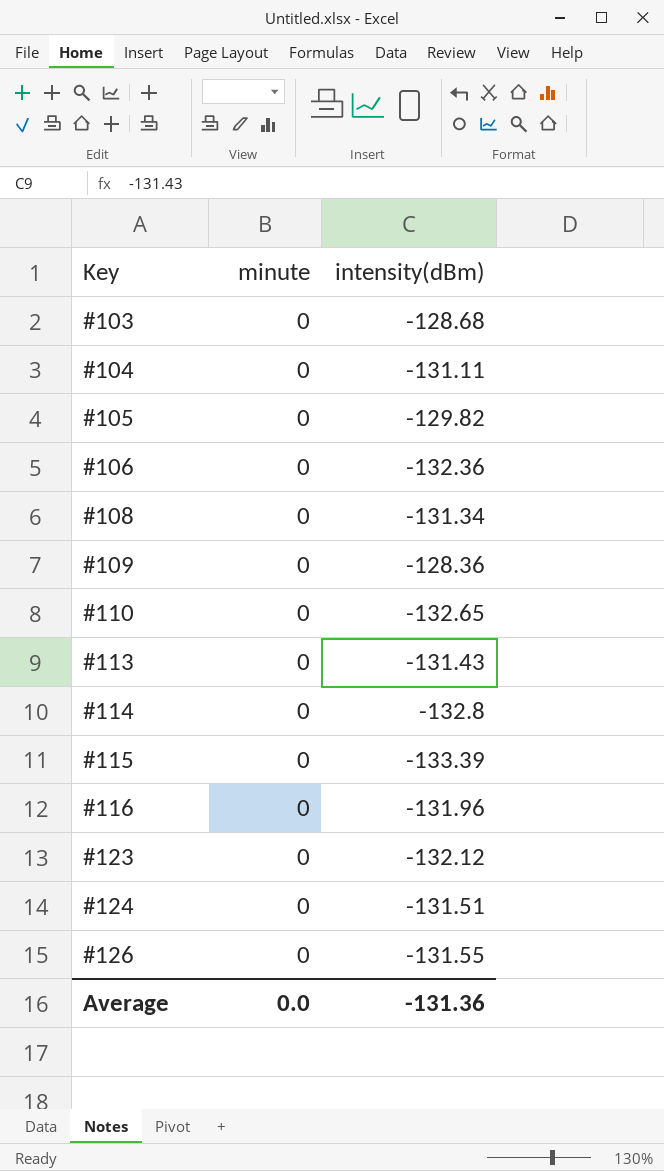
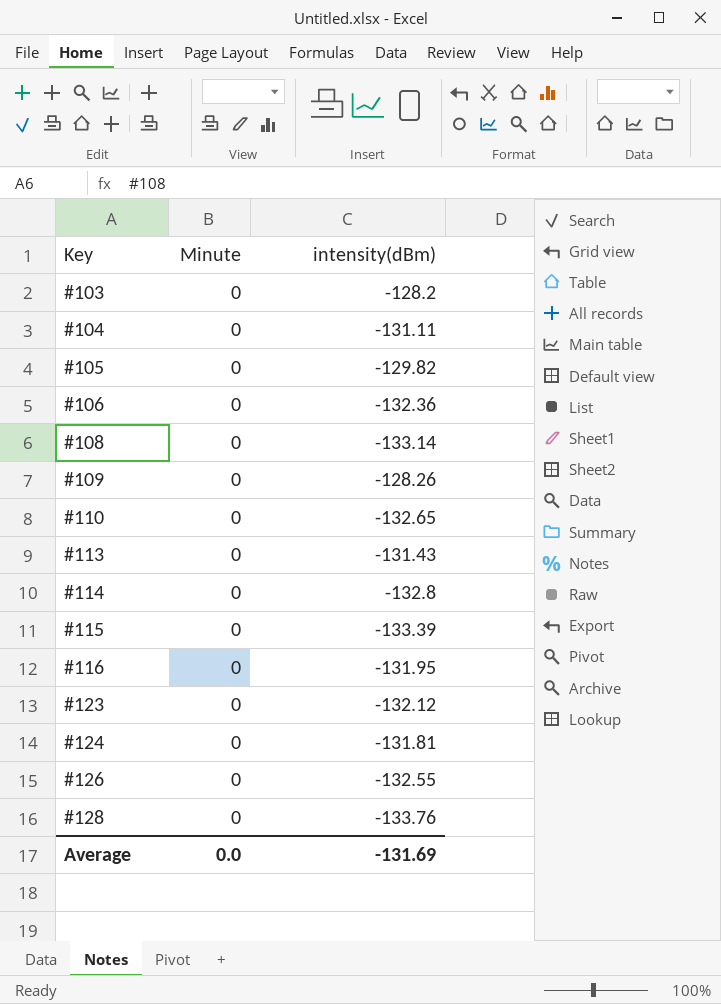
column name: minute -> Minute
#103 | intensity(dBm): -128.68 -> -128.2
#108 | intensity(dBm): -131.34 -> -133.14
#109 | intensity(dBm): -128.36 -> -128.26
#116 | intensity(dBm): -131.96 -> -131.95
#124 | intensity(dBm): -131.51 -> -131.81
#126 | intensity(dBm): -131.55 -> -132.55
row #128: none -> 0 | -133.76
Average | intensity(dBm): -131.36 -> -131.69

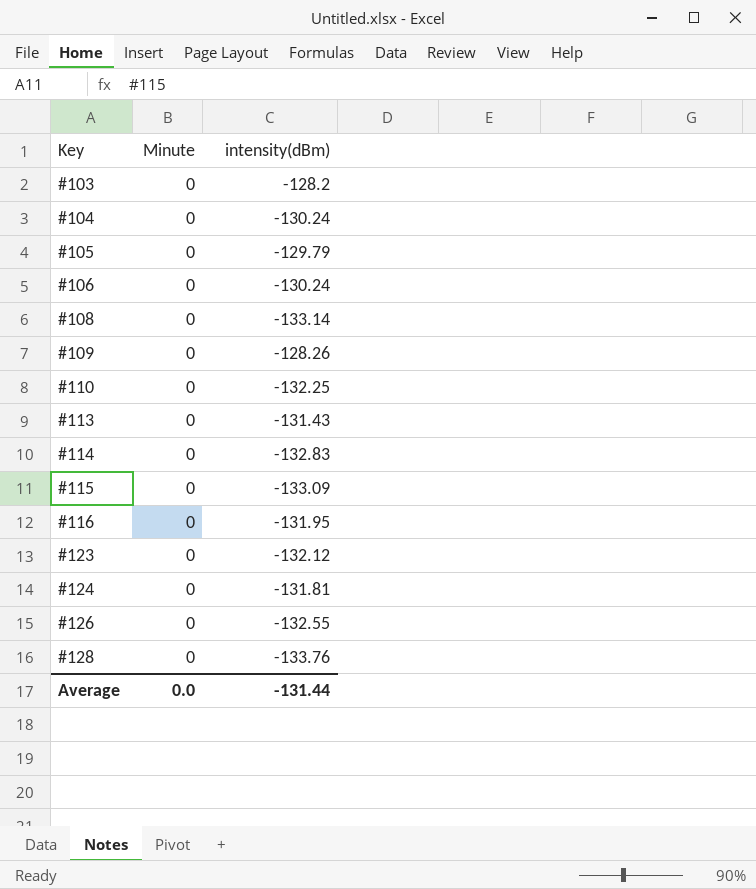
#104 | intensity(dBm): -131.11 -> -130.24
#105 | intensity(dBm): -129.82 -> -129.79
#106 | intensity(dBm): -132.36 -> -130.24
#110 | intensity(dBm): -132.65 -> -132.25
#114 | intensity(dBm): -132.8 -> -132.83
#115 | intensity(dBm): -133.39 -> -133.09
Average | intensity(dBm): -131.69 -> -131.44

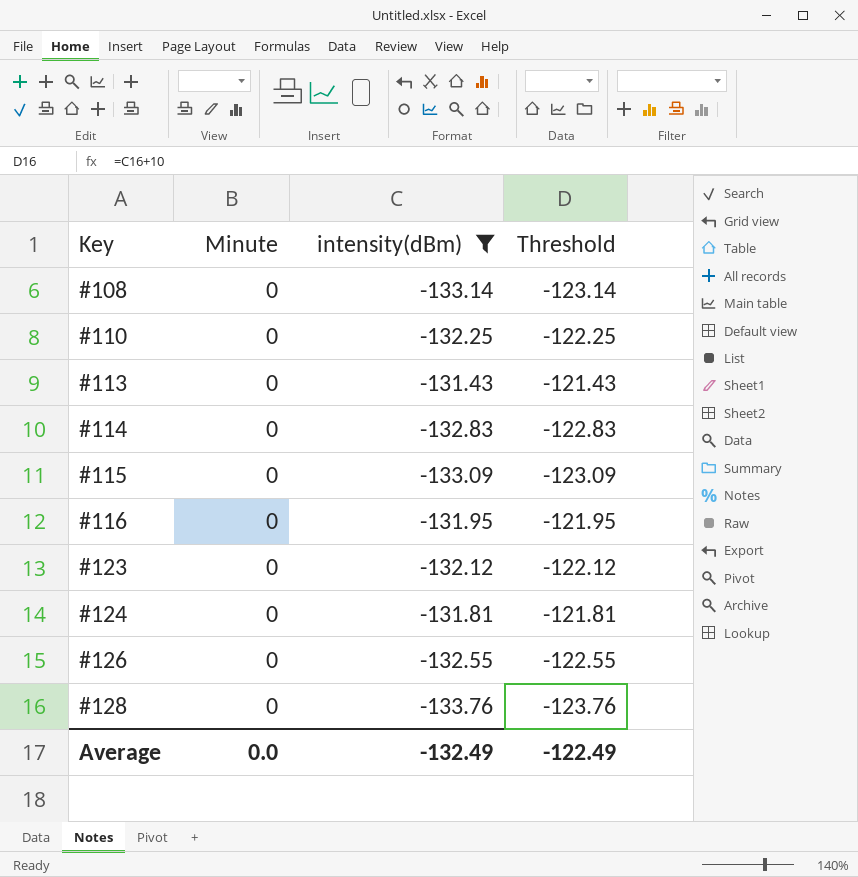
filter: none -> intensity(dBm) <= -131.43
column Threshold | formula: none -> [intensity(dBm)] + 10
Average | intensity(dBm): -131.44 -> -132.49

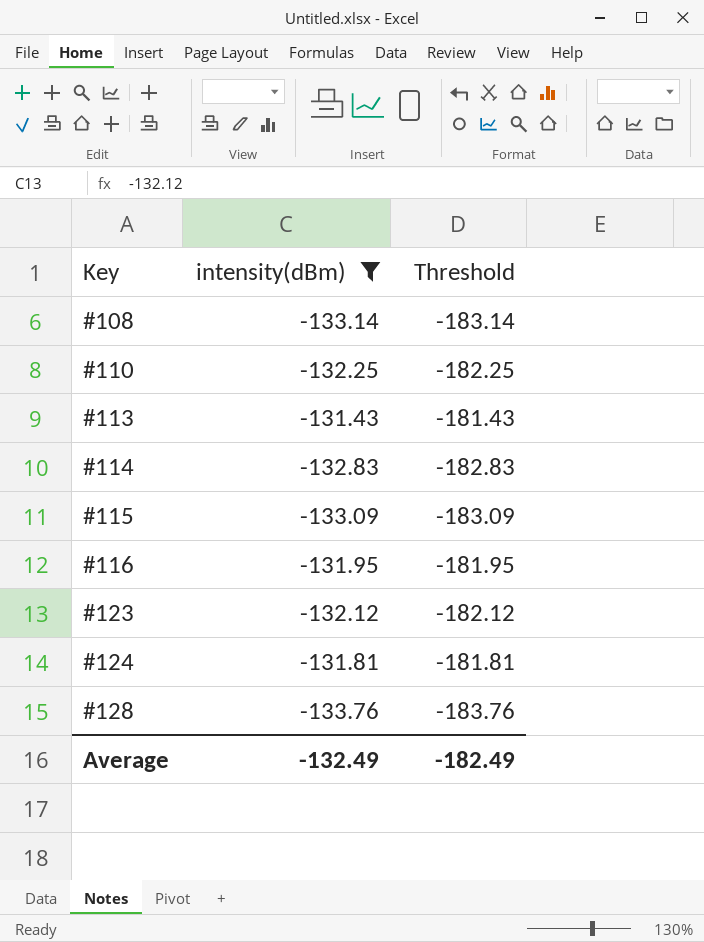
column Minute | position: 2 -> none
column Threshold | formula: [intensity(dBm)] + 10 -> [intensity(dBm)] - 50
row #126: 0 | -132.55 | -122.55 -> none
Average | Threshold: -122.49 -> -182.49

